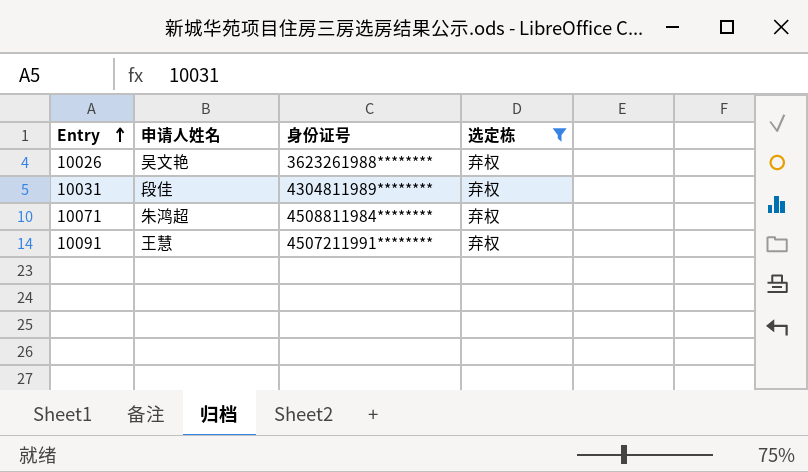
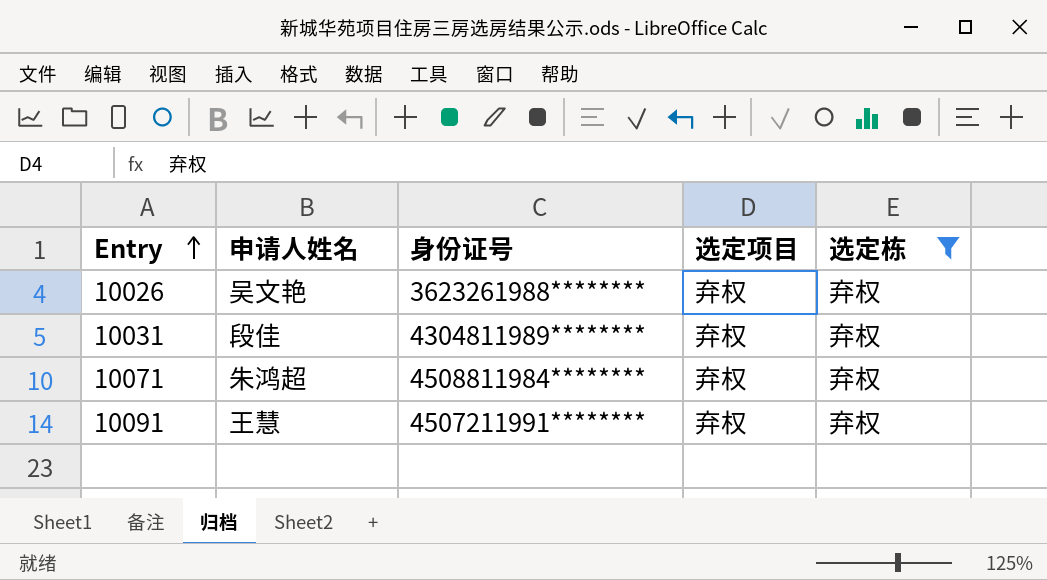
column 选定项目 | position: none -> 4

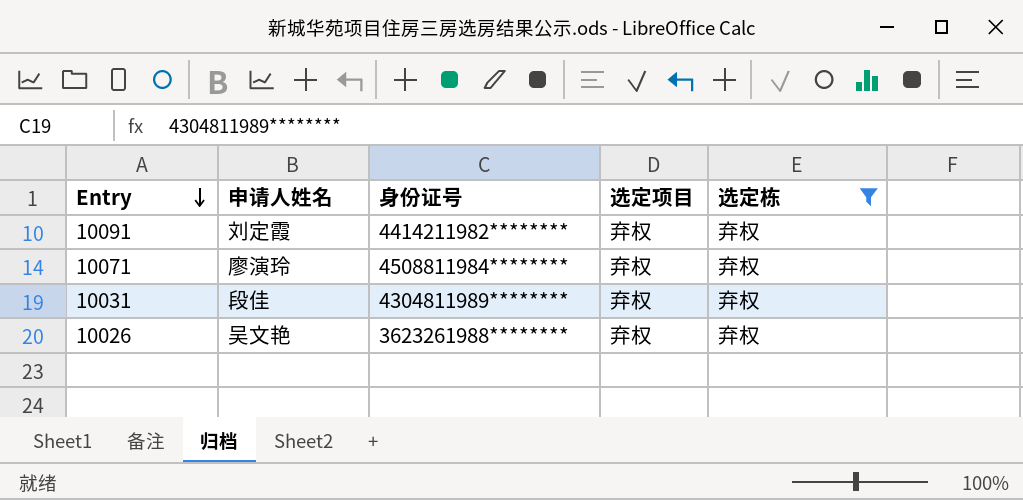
row order: Entry ascending -> Entry descending
10091 | 申请人姓名: 王慧 -> 刘定霞
10091 | 身份证号: 4507211991******** -> 4414211982********
10071 | 申请人姓名: 朱鸿超 -> 廖演玲

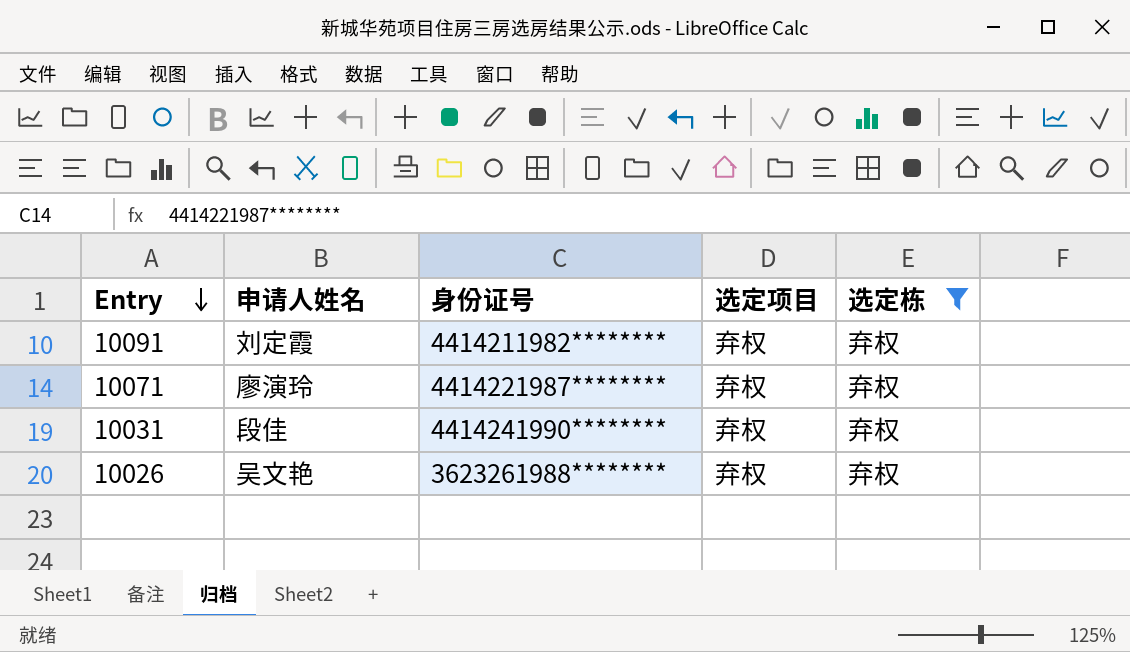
10071 | 身份证号: 4508811984******** -> 4414221987********
10031 | 身份证号: 4304811989******** -> 4414241990********

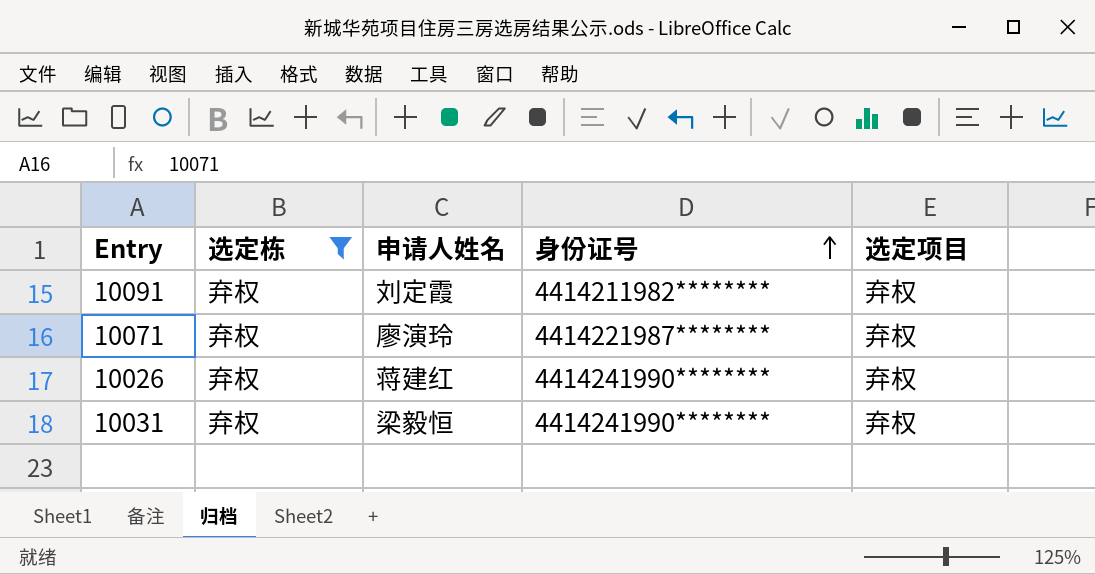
row order: Entry descending -> 身份证号 ascending
column 选定栋 | position: 5 -> 2
10026 | 申请人姓名: 吴文艳 -> 蒋建红
10026 | 身份证号: 3623261988******** -> 4414241990********
10031 | 申请人姓名: 段佳 -> 梁毅恒

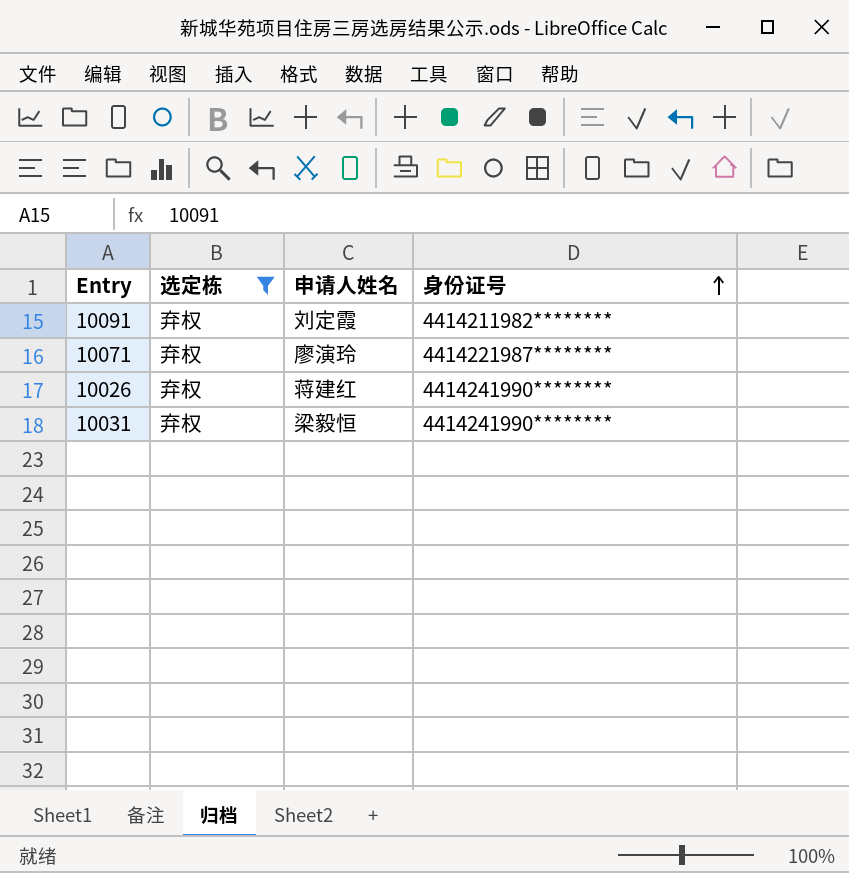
column 选定项目 | position: 5 -> none

